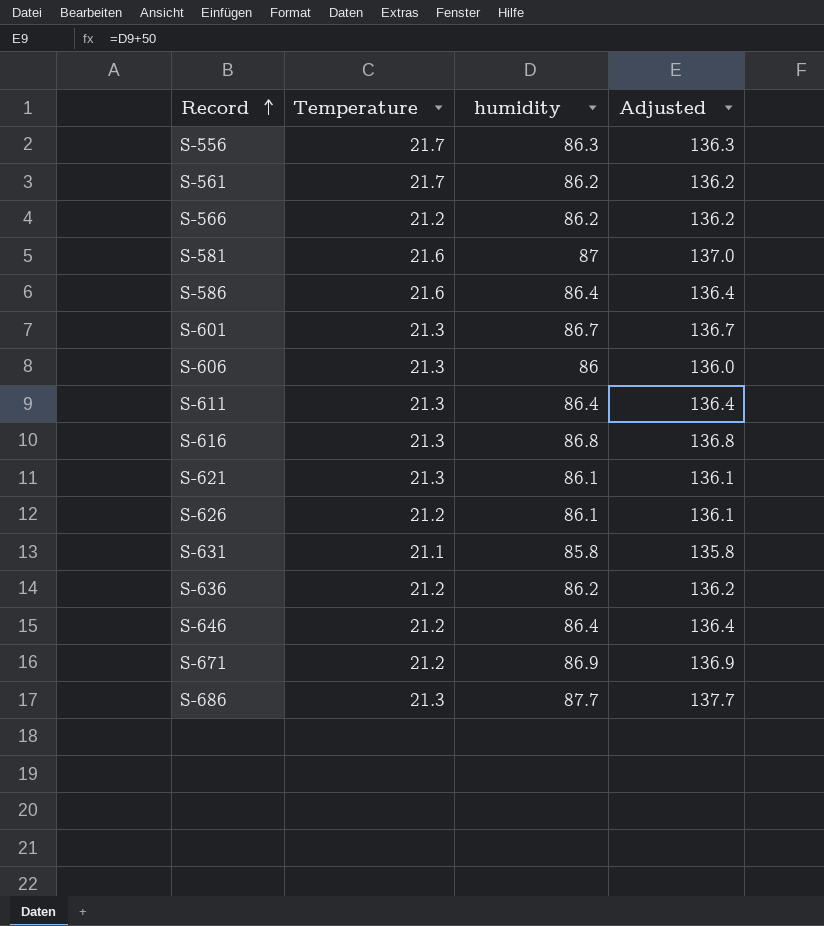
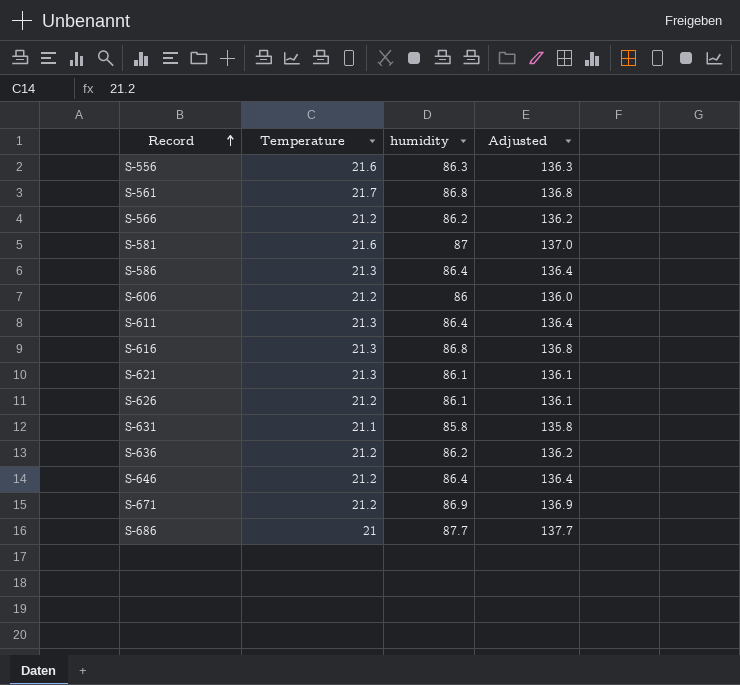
row S-601: 21.3 | 86.7 | 136.7 -> none
S-556 | Temperature: 21.7 -> 21.6
S-561 | humidity: 86.2 -> 86.8
S-561 | Adjusted: 136.2 -> 136.8
S-586 | Temperature: 21.6 -> 21.3
S-606 | Temperature: 21.3 -> 21.2
S-686 | Temperature: 21.3 -> 21

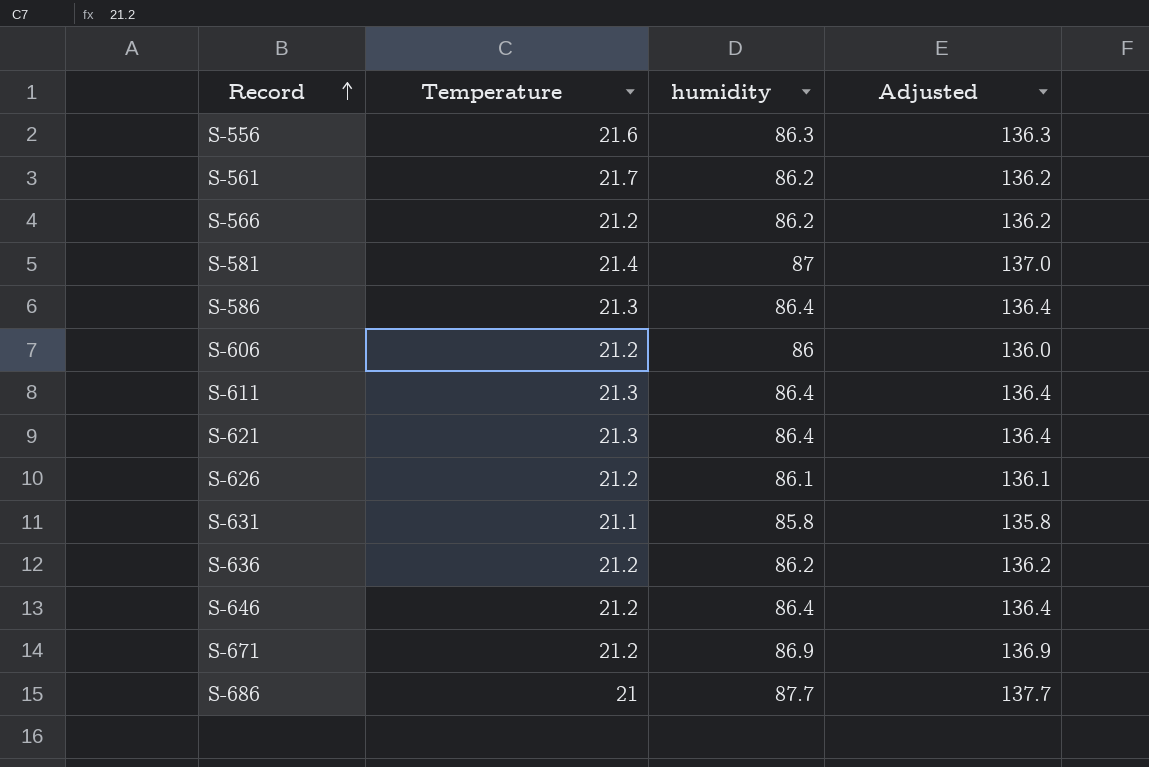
row S-616: 21.3 | 86.8 | 136.8 -> none
S-561 | humidity: 86.8 -> 86.2
S-561 | Adjusted: 136.8 -> 136.2
S-581 | Temperature: 21.6 -> 21.4
S-621 | humidity: 86.1 -> 86.4
S-621 | Adjusted: 136.1 -> 136.4

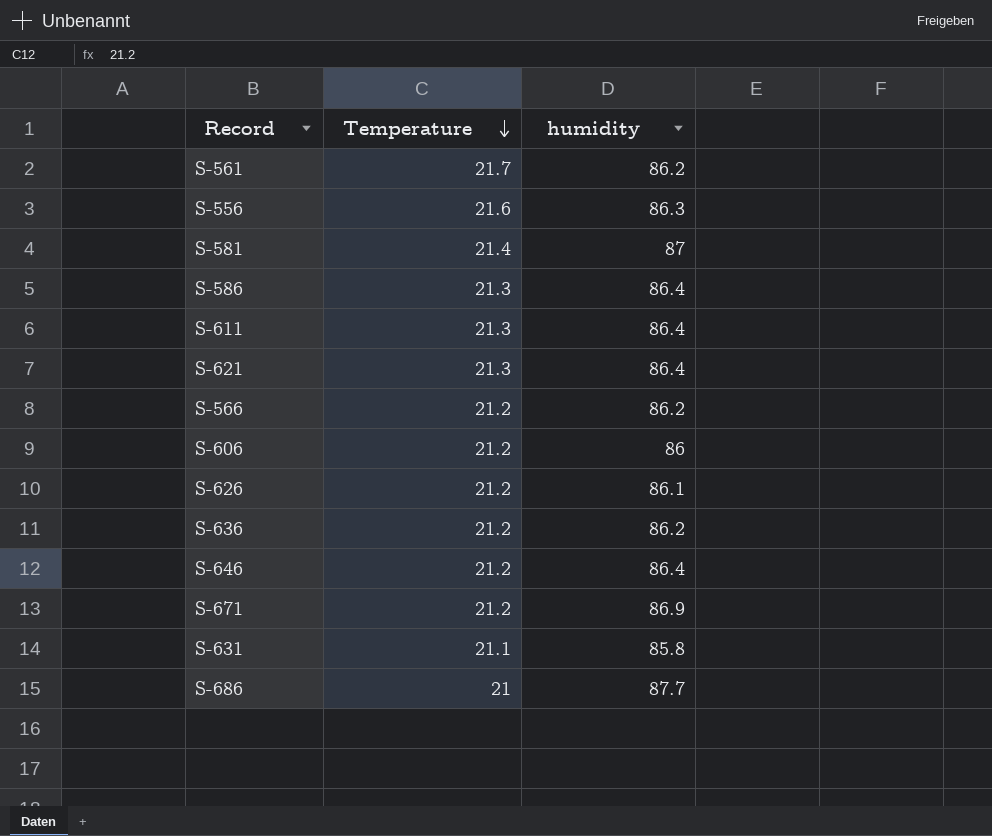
row order: Record ascending -> Temperature descending
column Adjusted | formula: [humidity] + 50 -> none

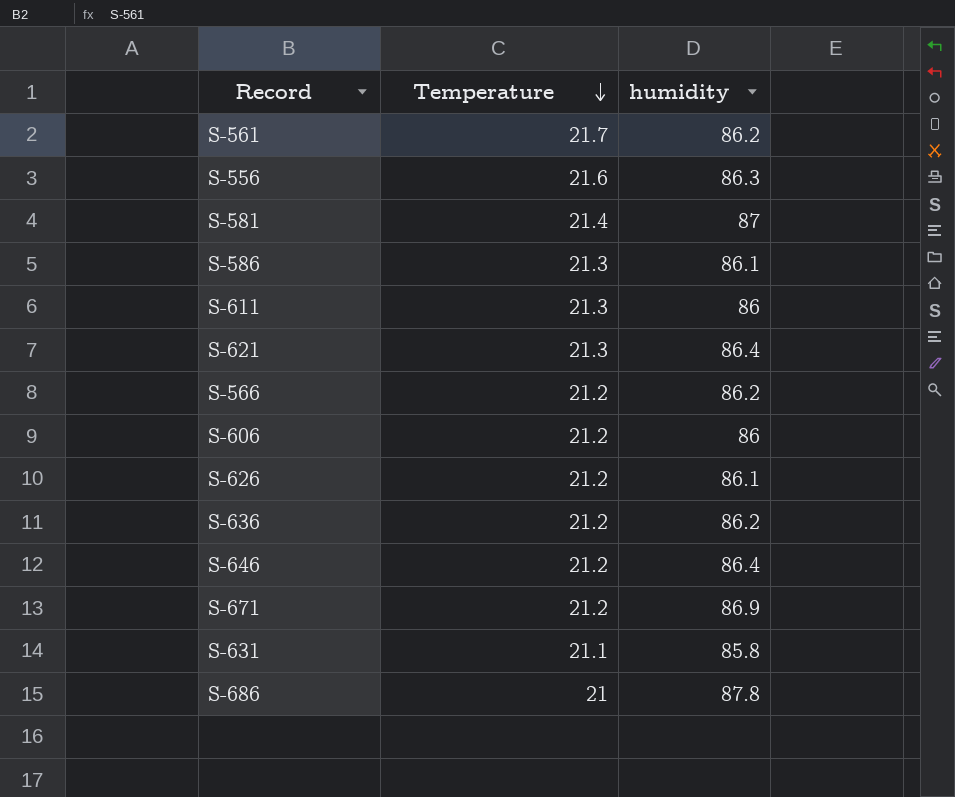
S-586 | humidity: 86.4 -> 86.1
S-611 | humidity: 86.4 -> 86
S-686 | humidity: 87.7 -> 87.8

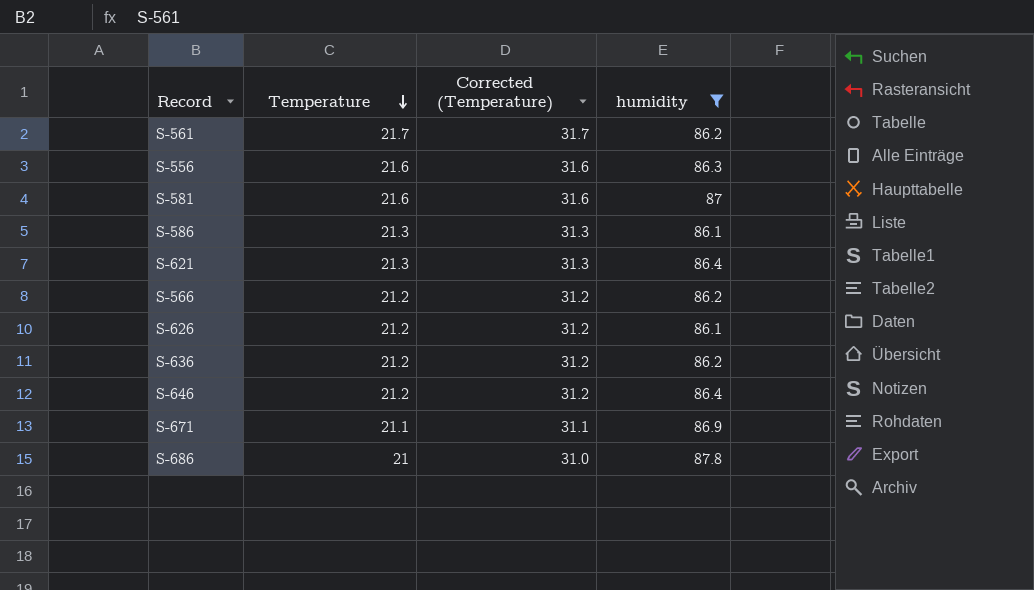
filter: none -> humidity >= 86.1
column Corrected (Temperature) | formula: none -> [Temperature] + 10
S-581 | Temperature: 21.4 -> 21.6
S-671 | Temperature: 21.2 -> 21.1

